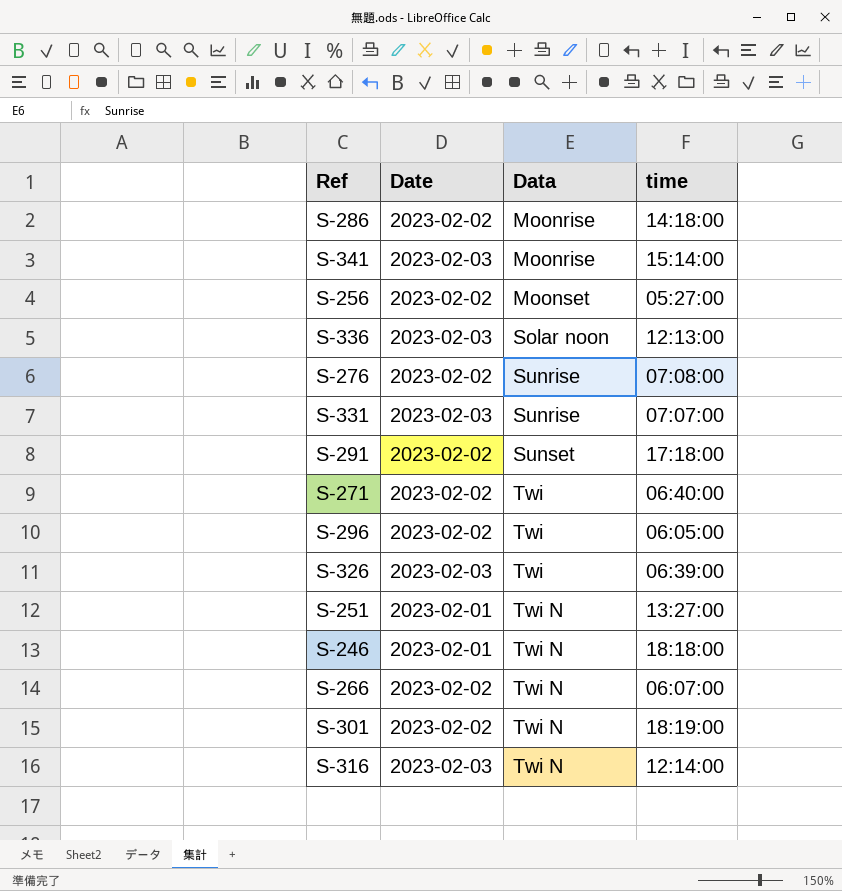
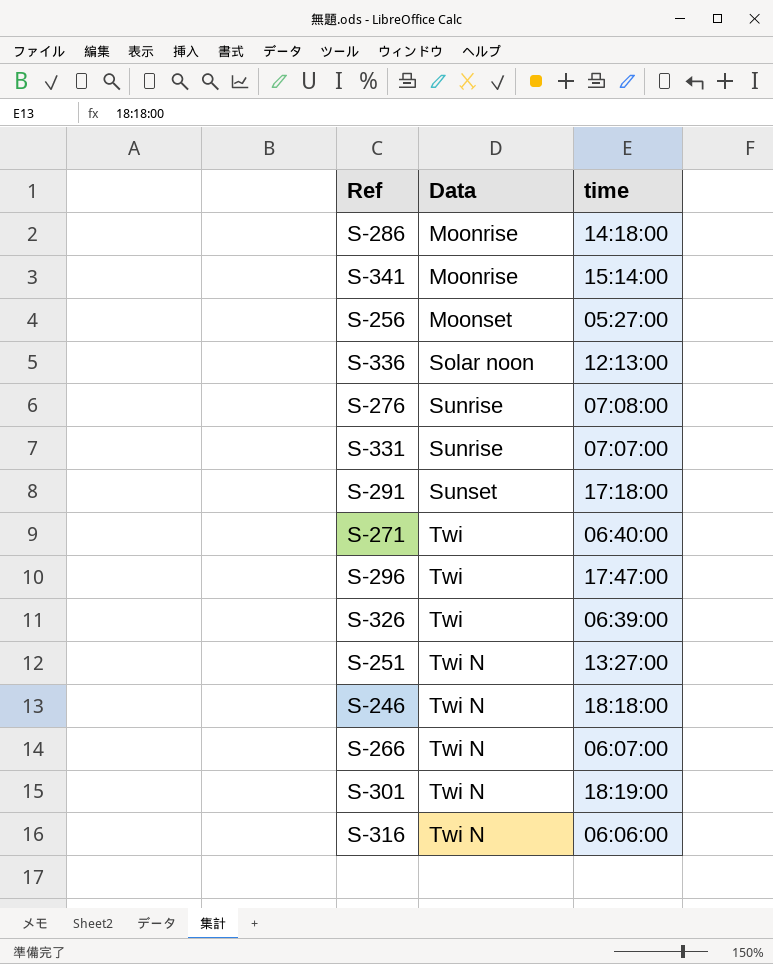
column Date | position: 2 -> none
S-296 | time: 06:05:00 -> 17:47:00
S-316 | time: 12:14:00 -> 06:06:00

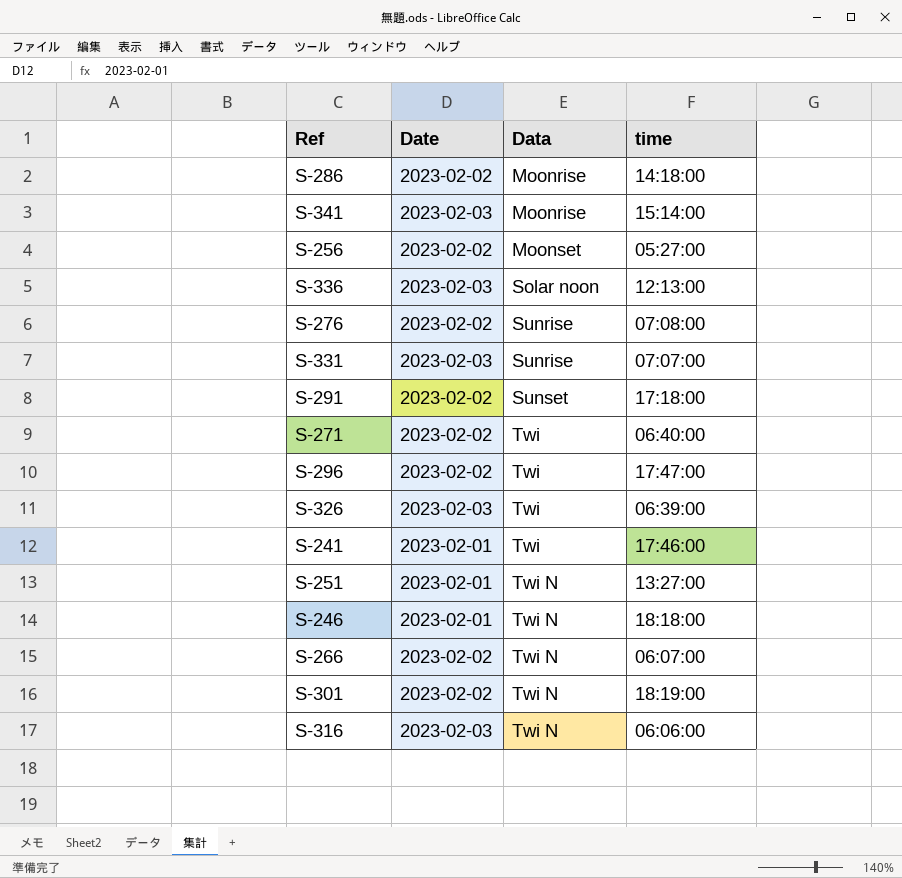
column Date | position: none -> 2
row S-241: none -> 2023-02-01 | Twi | 17:46:00

